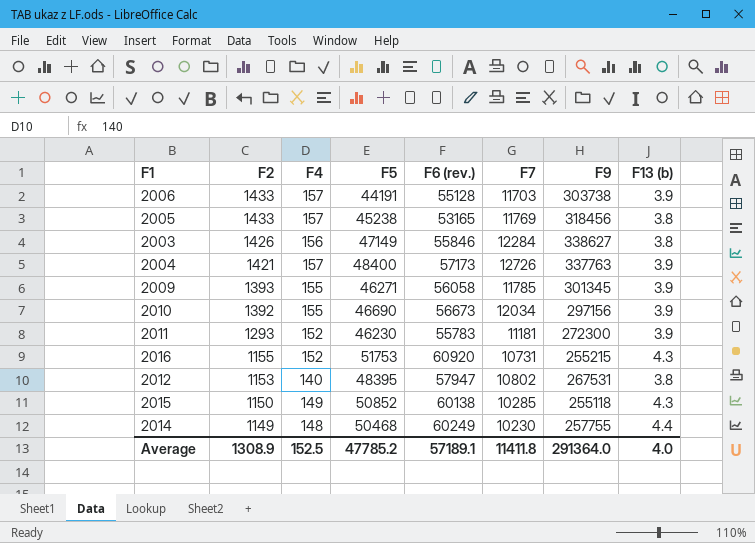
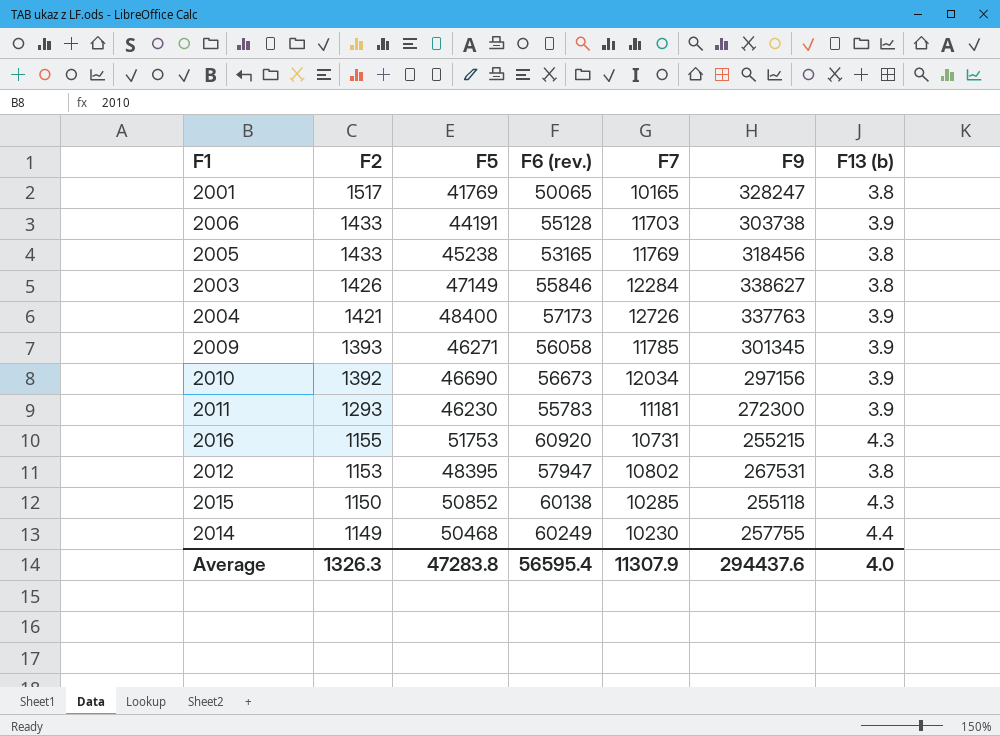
column F4 | position: 3 -> none
row 2001: none -> 1517 | 41769 | 50065 | 10165 | 328247 | 3.8
Average | F2: 1308.9 -> 1326.3
Average | F5: 47785.2 -> 47283.8
Average | F6 (rev.): 57189.1 -> 56595.4
Average | F7: 11411.8 -> 11307.9
Average | F9: 291364.0 -> 294437.6

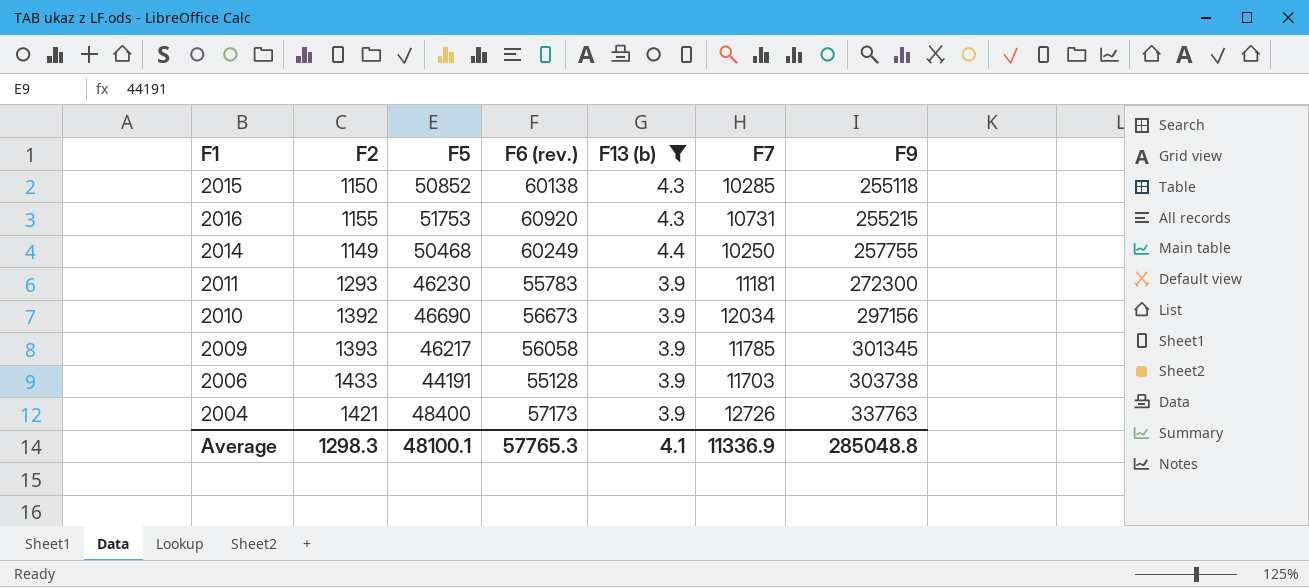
filter: none -> F13 (b) != 3.8
row order: F2 descending -> F9 ascending
column F13 (b) | position: 7 -> 5
2014 | F7: 10230 -> 10250
2009 | F5: 46271 -> 46217
Average | F2: 1326.3 -> 1298.3
Average | F5: 47283.8 -> 48100.1
Average | F6 (rev.): 56595.4 -> 57765.3
Average | F13 (b): 4.0 -> 4.1
Average | F7: 11307.9 -> 11336.9
Average | F9: 294437.6 -> 285048.8

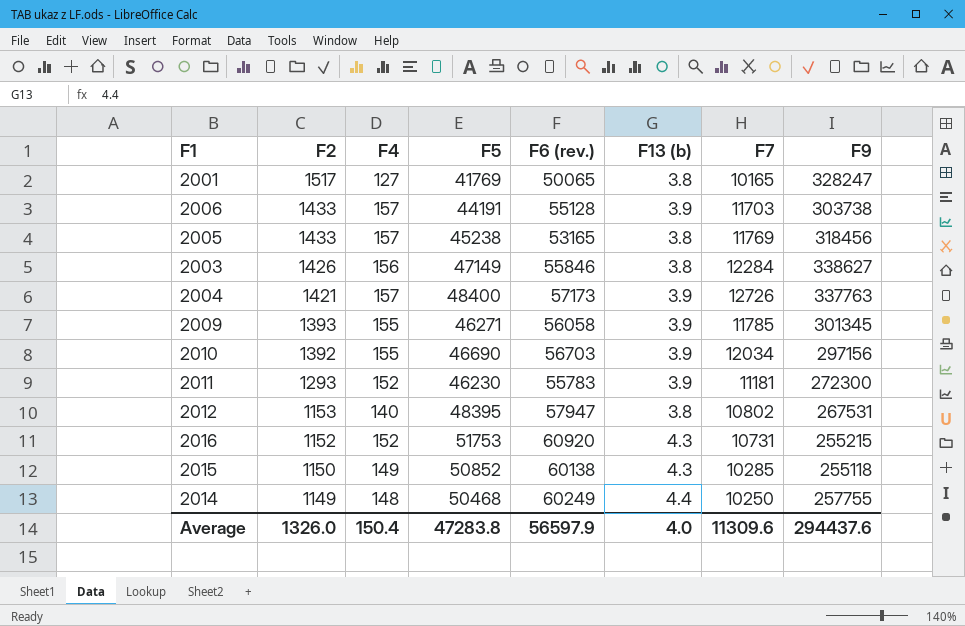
filter: F13 (b) != 3.8 -> none
row order: F9 ascending -> F2 descending
column F4 | position: none -> 3
2009 | F5: 46217 -> 46271
2010 | F6 (rev.): 56673 -> 56703
2016 | F2: 1155 -> 1152
Average | F2: 1298.3 -> 1326.0
Average | F5: 48100.1 -> 47283.8
Average | F6 (rev.): 57765.3 -> 56597.9
Average | F13 (b): 4.1 -> 4.0
Average | F7: 11336.9 -> 11309.6
Average | F9: 285048.8 -> 294437.6

